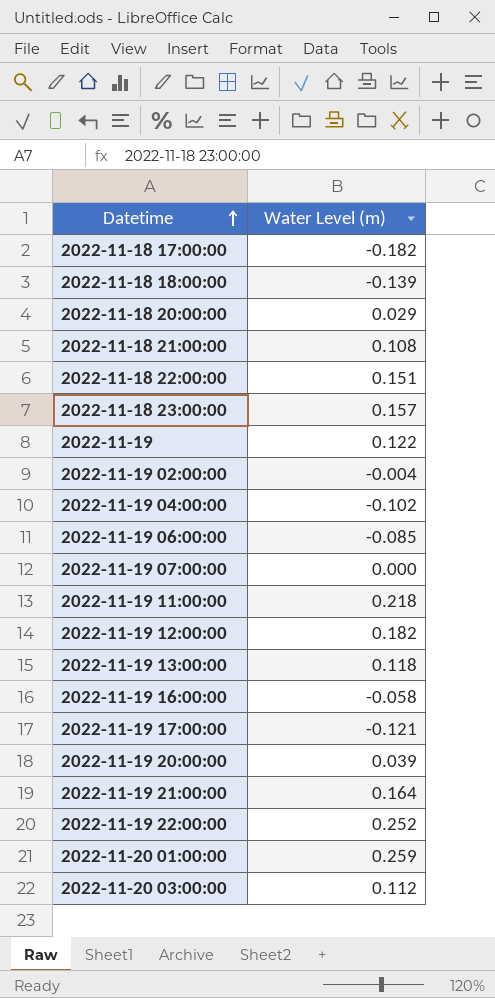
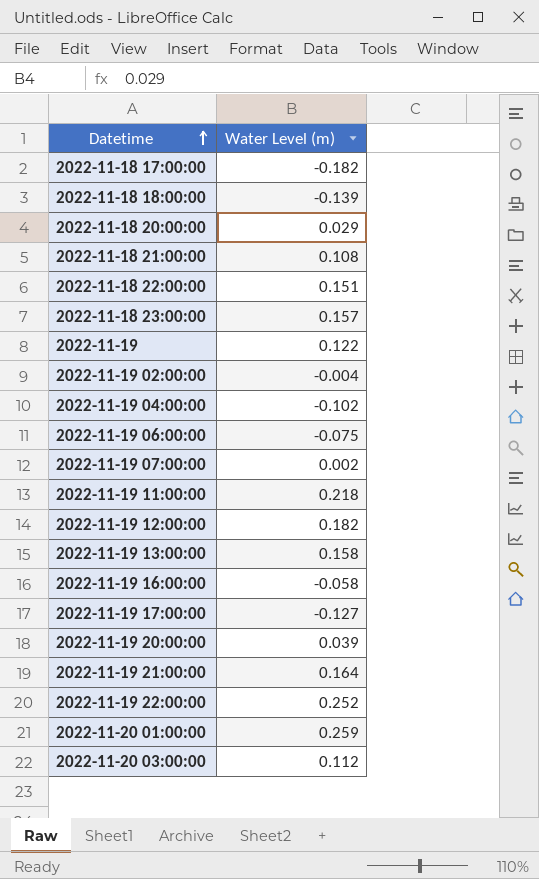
2022-11-19 06:00:00 | Water Level (m): -0.085 -> -0.075
2022-11-19 07:00:00 | Water Level (m): 0.000 -> 0.002
2022-11-19 13:00:00 | Water Level (m): 0.118 -> 0.158
2022-11-19 17:00:00 | Water Level (m): -0.121 -> -0.127

